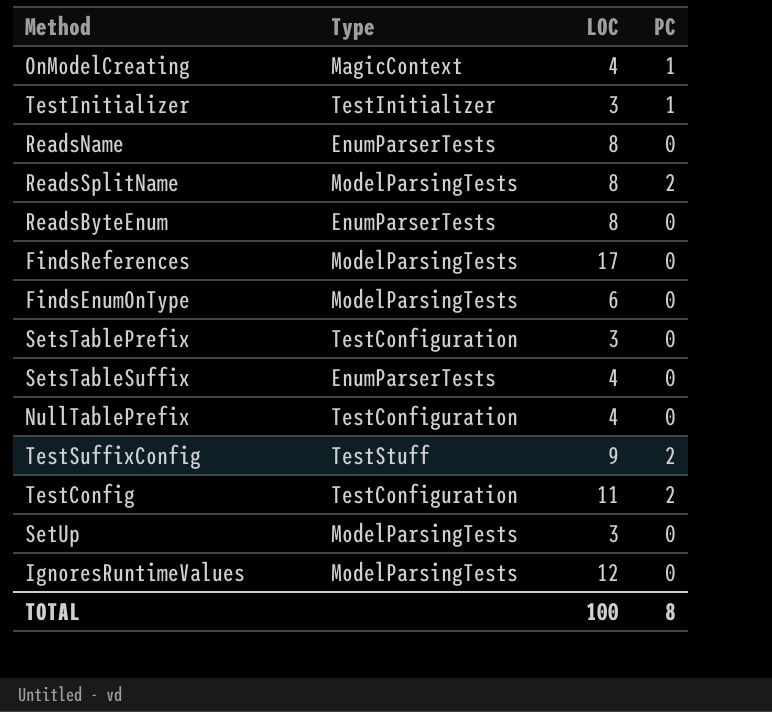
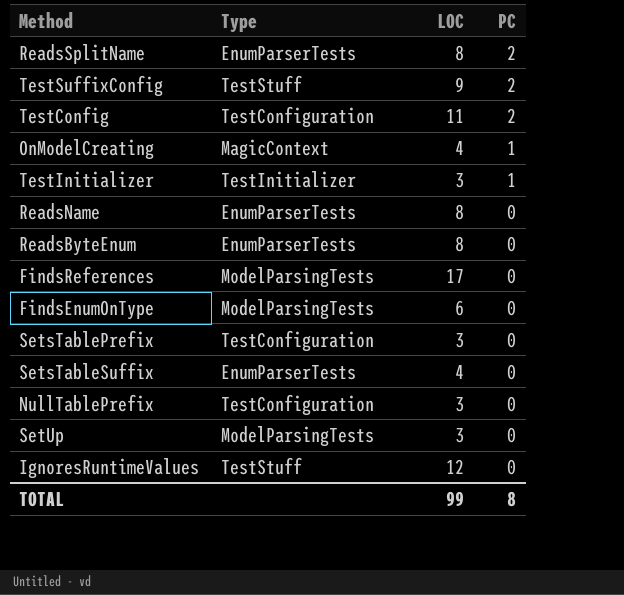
row order: none -> PC descending
ReadsSplitName | Type: ModelParsingTests -> EnumParserTests
NullTablePrefix | LOC: 4 -> 3
IgnoresRuntimeValues | Type: ModelParsingTests -> TestStuff
TOTAL | LOC: 100 -> 99

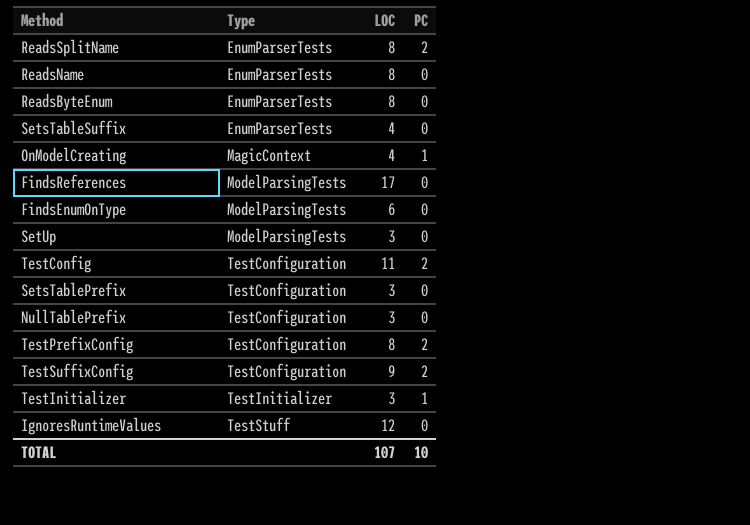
row order: PC descending -> Type ascending
row TestPrefixConfig: none -> TestConfiguration | 8 | 2
TestSuffixConfig | Type: TestStuff -> TestConfiguration
TOTAL | LOC: 99 -> 107
TOTAL | PC: 8 -> 10

